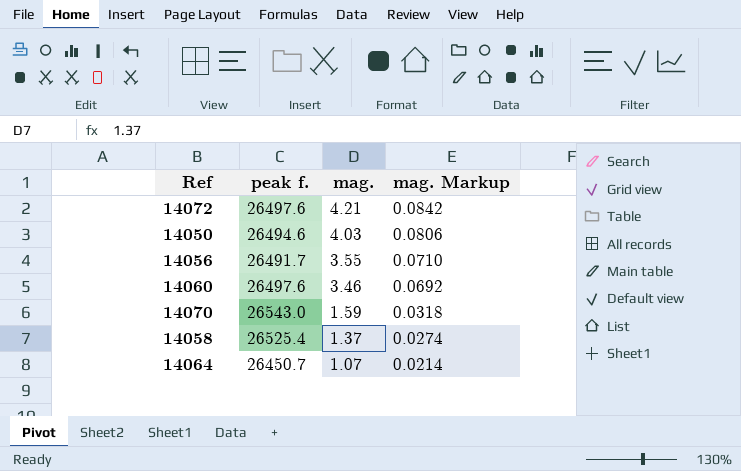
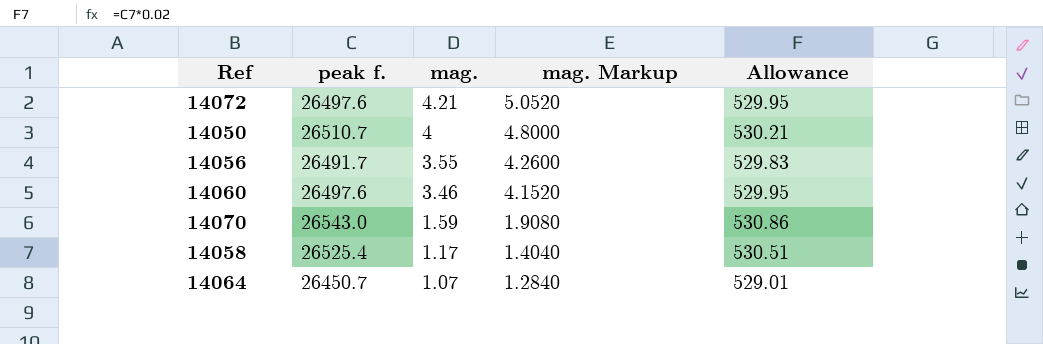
column mag. Markup | formula: [mag.] * 0.02 -> [mag.] * 1.2
column Allowance | formula: none -> [peak f.] * 0.02
14050 | peak f.: 26494.6 -> 26510.7
14050 | mag.: 4.03 -> 4
14058 | mag.: 1.37 -> 1.17

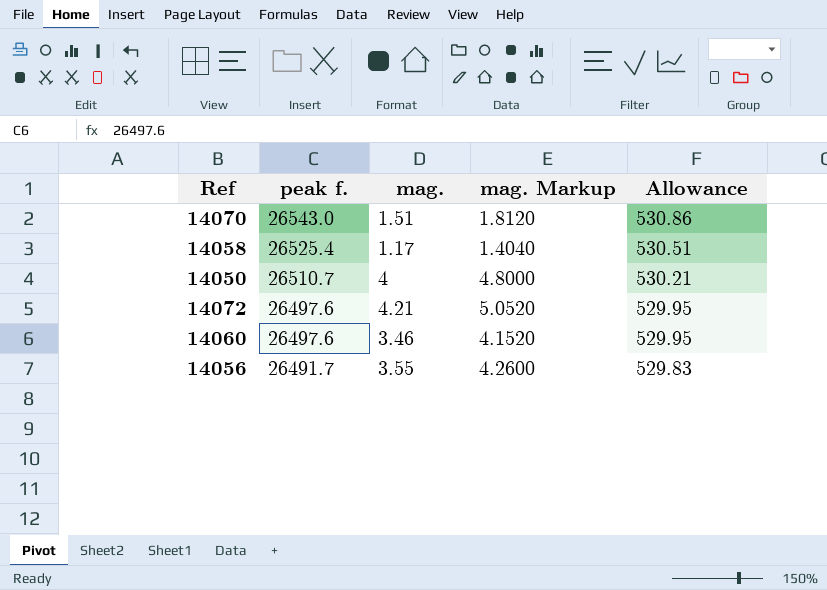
row order: mag. descending -> peak f. descending
row 14064: 26450.7 | 1.07 | 1.2840 | 529.01 -> none
14070 | mag.: 1.59 -> 1.51
14070 | mag. Markup: 1.9080 -> 1.8120

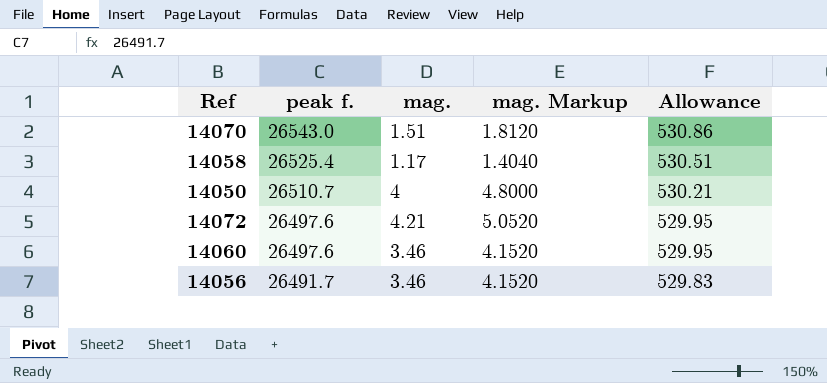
14056 | mag.: 3.55 -> 3.46
14056 | mag. Markup: 4.2600 -> 4.1520

